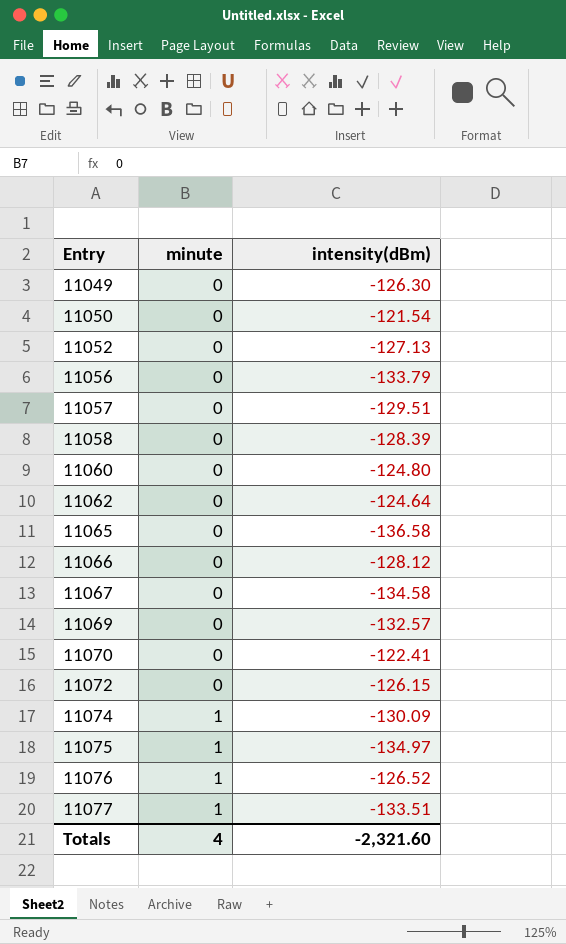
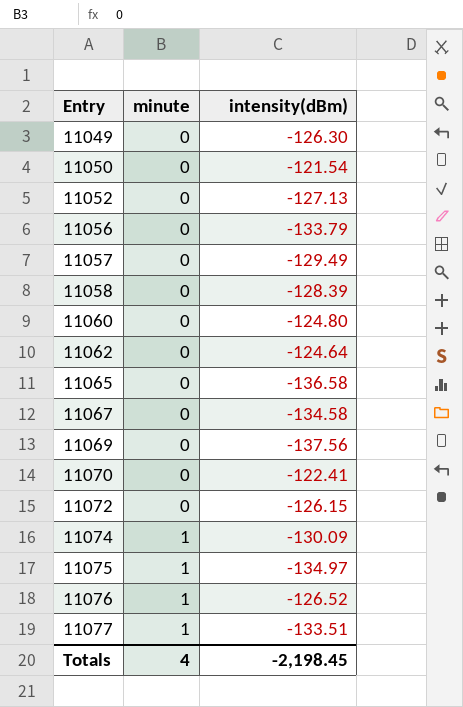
row 11066: 0 | -128.12 -> none
11057 | intensity(dBm): -129.51 -> -129.49
11069 | intensity(dBm): -132.57 -> -137.56
Totals | intensity(dBm): -2,321.60 -> -2,198.45

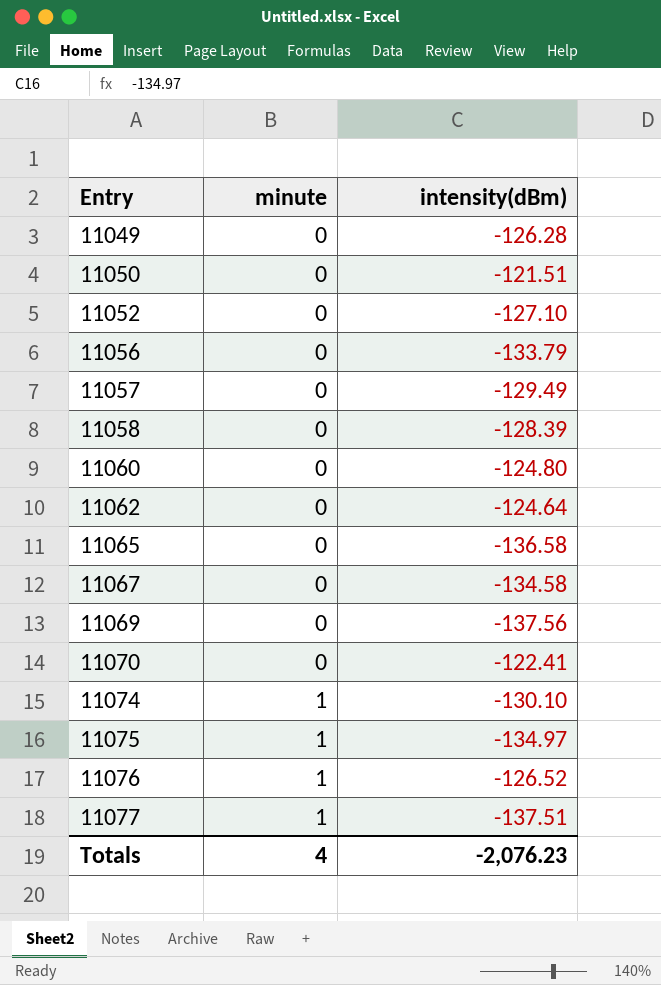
row 11072: 0 | -126.15 -> none
11049 | intensity(dBm): -126.30 -> -126.28
11050 | intensity(dBm): -121.54 -> -121.51
11052 | intensity(dBm): -127.13 -> -127.10
11074 | intensity(dBm): -130.09 -> -130.10
11077 | intensity(dBm): -133.51 -> -137.51
Totals | intensity(dBm): -2,198.45 -> -2,076.23

